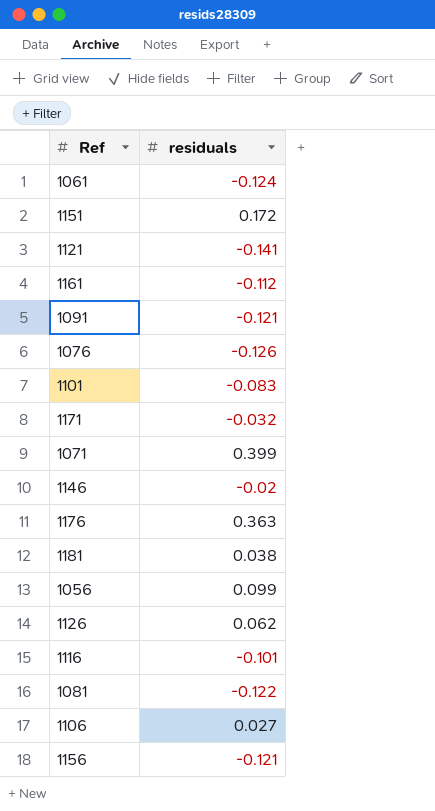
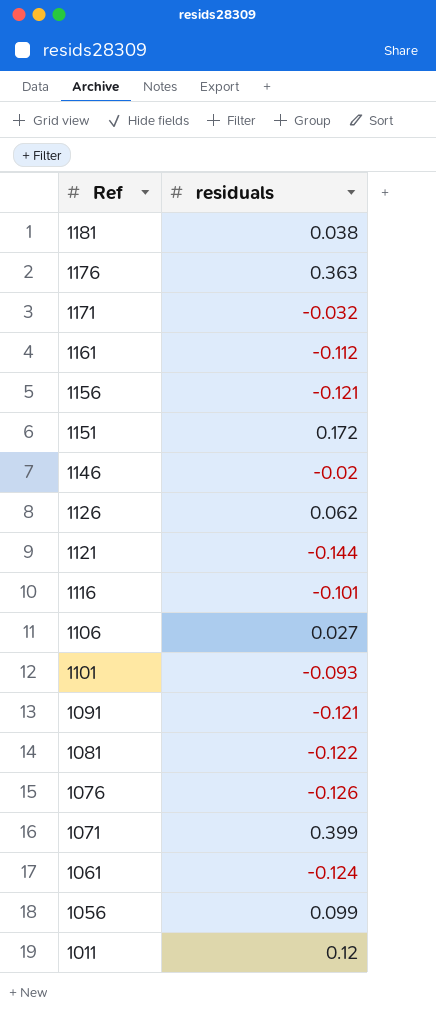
row order: none -> Ref descending
1121 | residuals: -0.141 -> -0.144
1101 | residuals: -0.083 -> -0.093
row 1011: none -> 0.12

